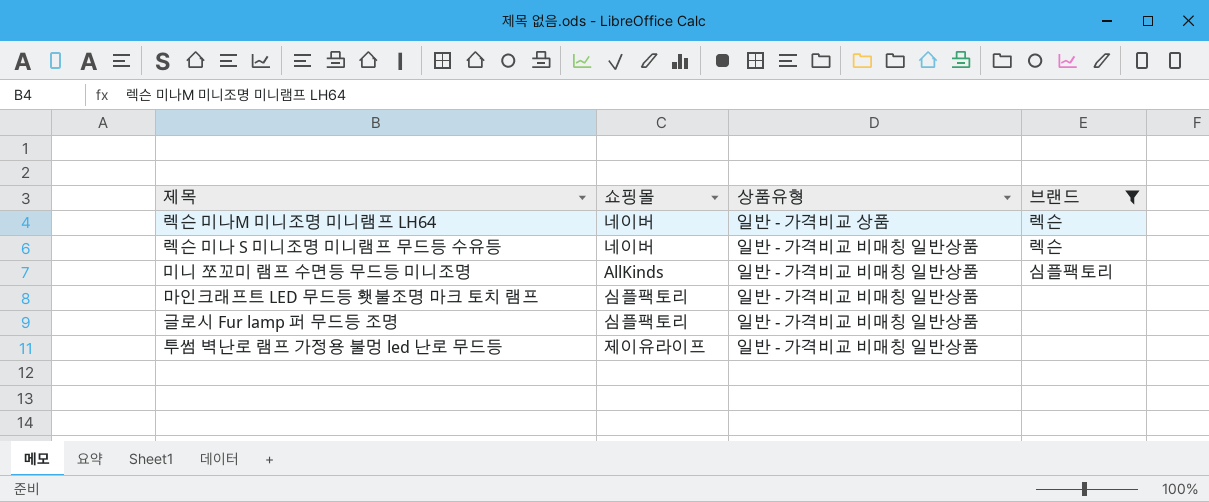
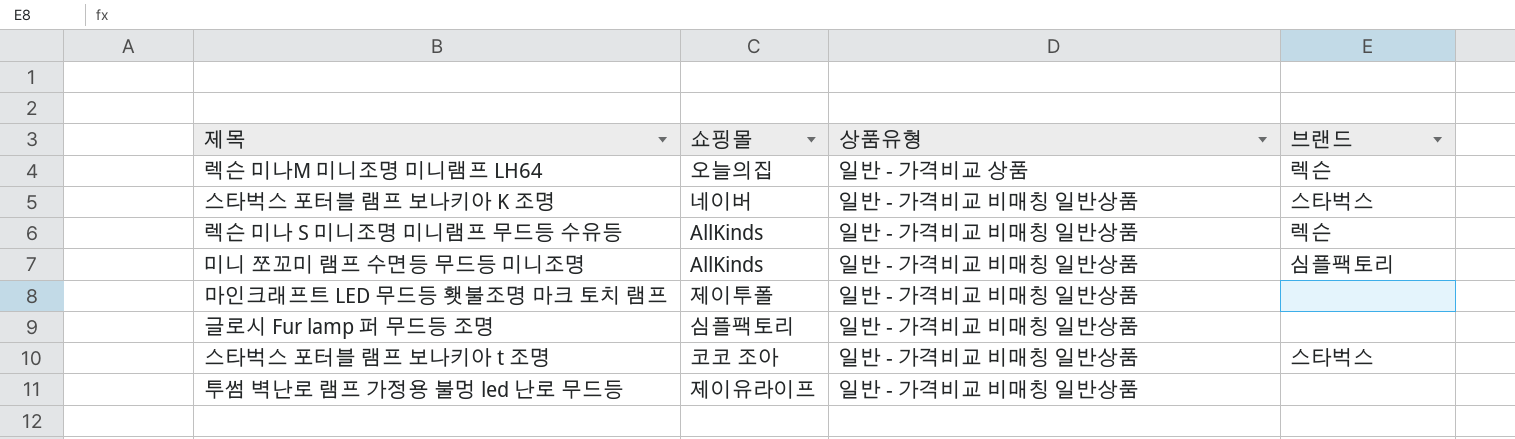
filter: 브랜드 != 스타벅스 -> none
렉슨 미나M 미니조명 미니램프 LH64 | 쇼핑몰: 네이버 -> 오늘의집
렉슨 미나 S 미니조명 미니램프 무드등 수유등 | 쇼핑몰: 네이버 -> AllKinds
마인크래프트 LED 무드등 횃불조명 마크 토치 램프 | 쇼핑몰: 심플팩토리 -> 제이투폴

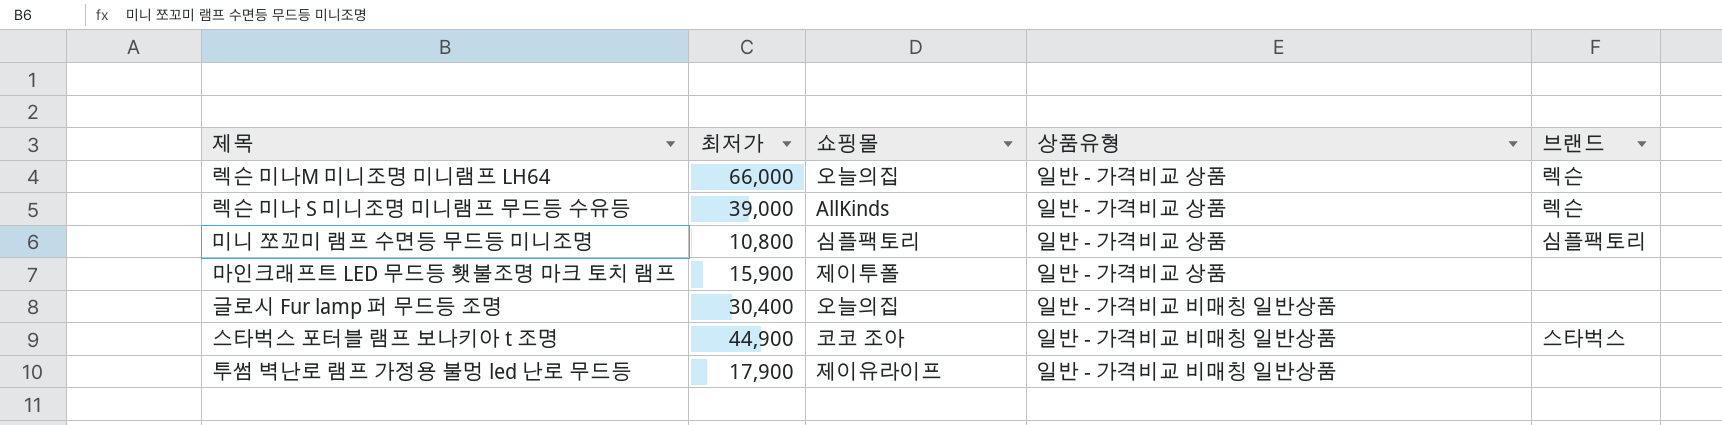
column 최저가 | position: none -> 2
row 스타벅스 포터블 램프 보나키아 K 조명: 네이버 | 일반 - 가격비교 비매칭 일반상품 | 스타벅스 -> none
렉슨 미나 S 미니조명 미니램프 무드등 수유등 | 상품유형: 일반 - 가격비교 비매칭 일반상품 -> 일반 - 가격비교 상품
미니 쪼꼬미 램프 수면등 무드등 미니조명 | 쇼핑몰: AllKinds -> 심플팩토리
미니 쪼꼬미 램프 수면등 무드등 미니조명 | 상품유형: 일반 - 가격비교 비매칭 일반상품 -> 일반 - 가격비교 상품
마인크래프트 LED 무드등 횃불조명 마크 토치 램프 | 상품유형: 일반 - 가격비교 비매칭 일반상품 -> 일반 - 가격비교 상품
글로시 Fur lamp 퍼 무드등 조명 | 쇼핑몰: 심플팩토리 -> 오늘의집

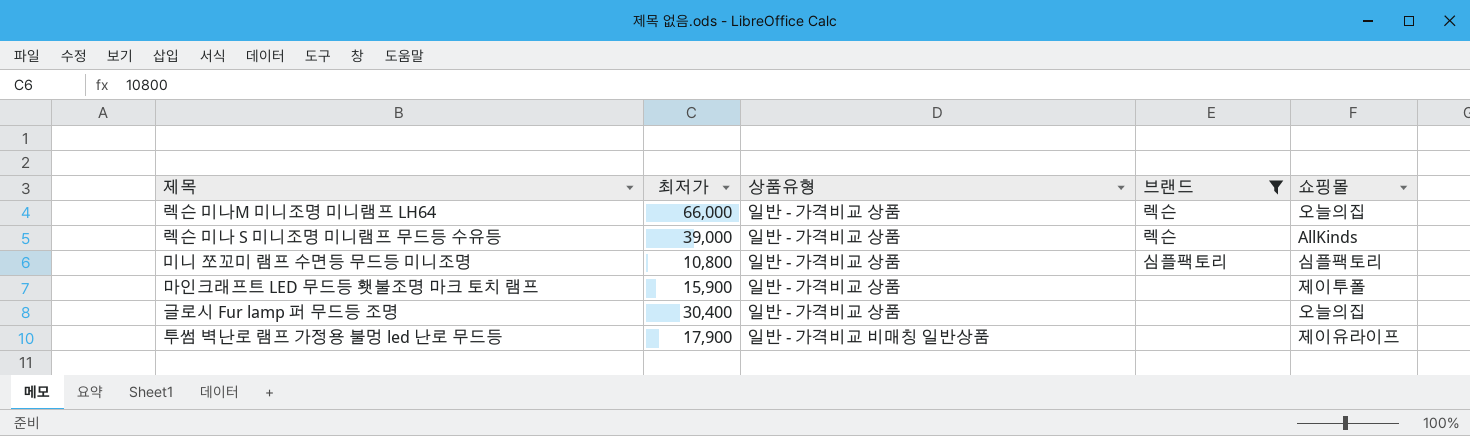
filter: none -> 브랜드 != 스타벅스
column 쇼핑몰 | position: 3 -> 5
글로시 Fur lamp 퍼 무드등 조명 | 상품유형: 일반 - 가격비교 비매칭 일반상품 -> 일반 - 가격비교 상품

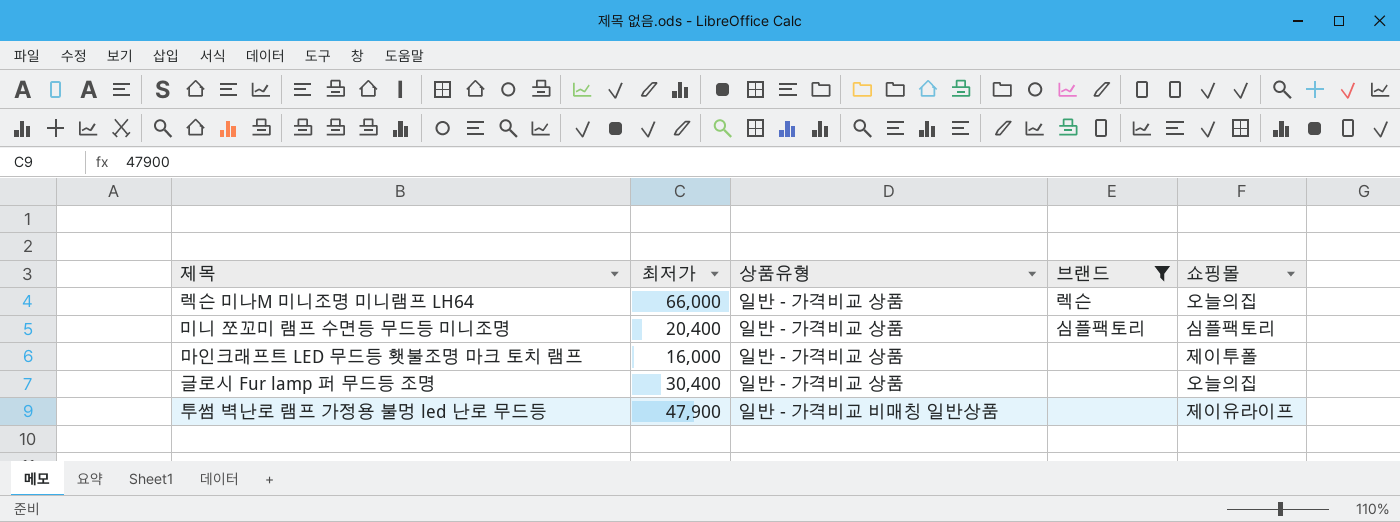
row 렉슨 미나 S 미니조명 미니램프 무드등 수유등: 39,000 | 일반 - 가격비교 상품 | 렉슨 | AllKinds -> none
미니 쪼꼬미 램프 수면등 무드등 미니조명 | 최저가: 10,800 -> 20,400
마인크래프트 LED 무드등 횃불조명 마크 토치 램프 | 최저가: 15,900 -> 16,000
투썸 벽난로 램프 가정용 불멍 led 난로 무드등 | 최저가: 17,900 -> 47,900

